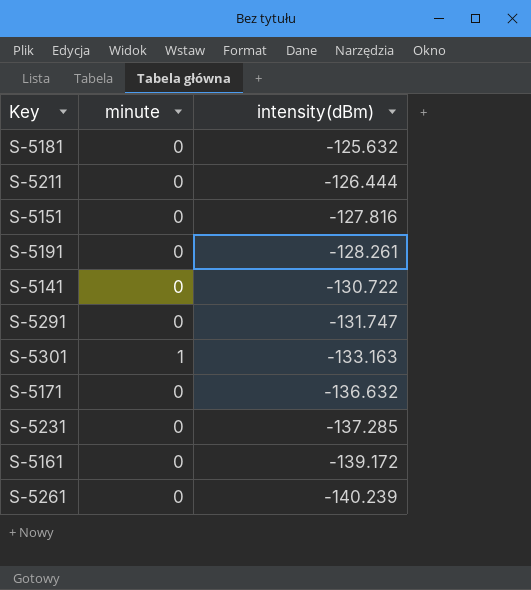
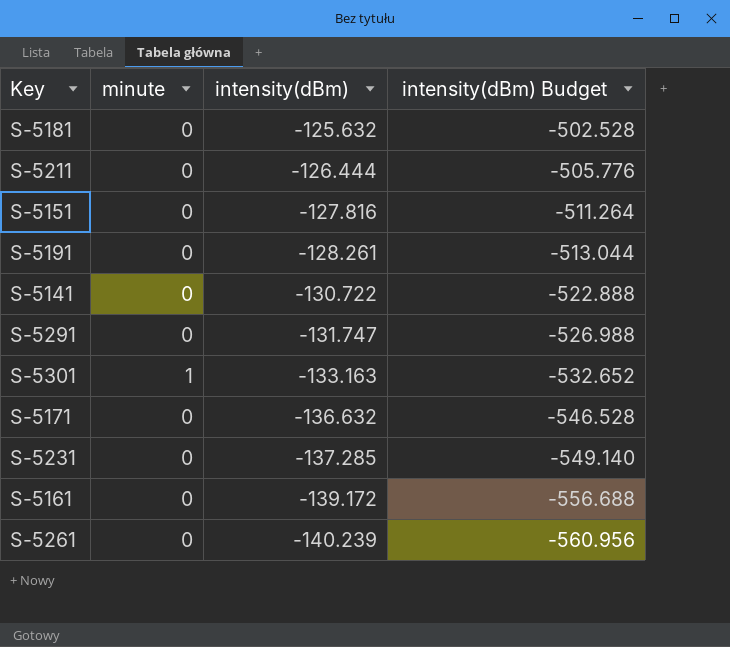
column intensity(dBm) Budget | formula: none -> [intensity(dBm)] * 4

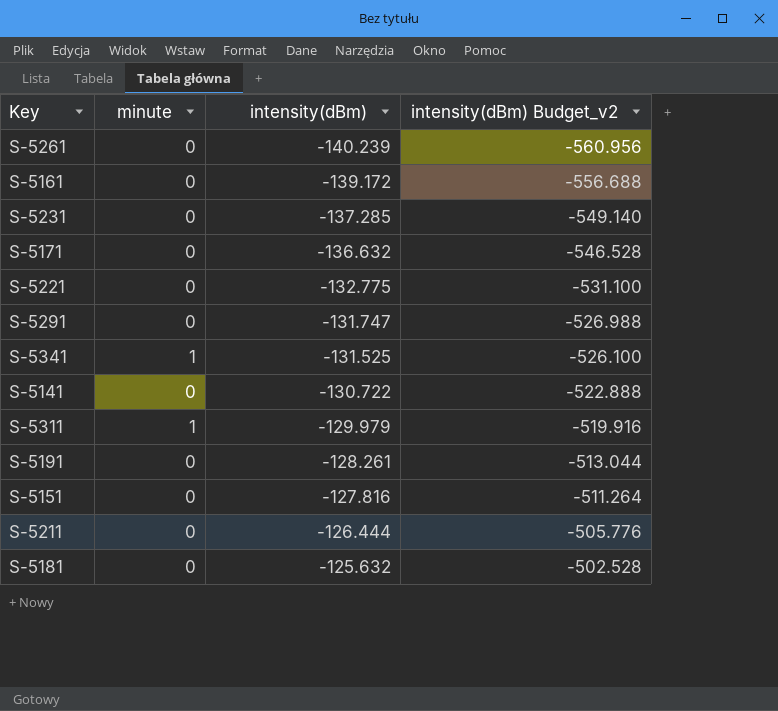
row order: intensity(dBm) descending -> intensity(dBm) ascending
column name: intensity(dBm) Budget -> intensity(dBm) Budget_v2
row S-5301: 1 | -133.163 | -532.652 -> none
row S-5221: none -> 0 | -132.775 | -531.100
row S-5341: none -> 1 | -131.525 | -526.100
row S-5311: none -> 1 | -129.979 | -519.916

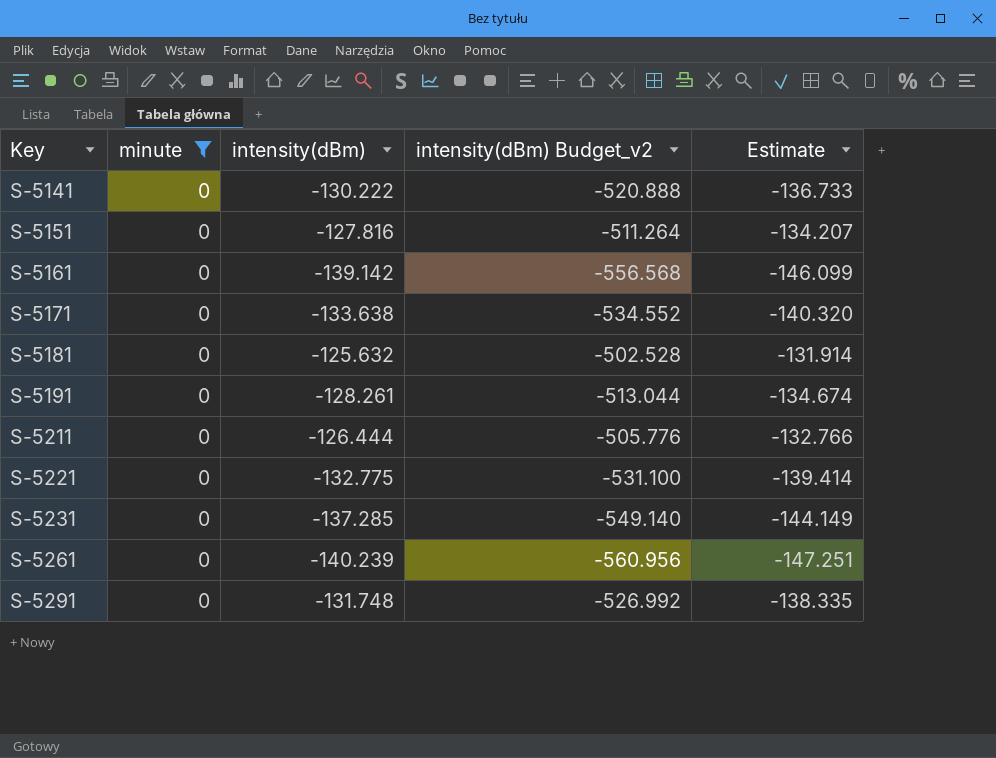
filter: none -> minute = 0
row order: intensity(dBm) ascending -> Key ascending
column Estimate | formula: none -> [intensity(dBm)] * 1.05
S-5141 | intensity(dBm): -130.722 -> -130.222
S-5141 | intensity(dBm) Budget_v2: -522.888 -> -520.888
S-5161 | intensity(dBm): -139.172 -> -139.142
S-5161 | intensity(dBm) Budget_v2: -556.688 -> -556.568
S-5171 | intensity(dBm): -136.632 -> -133.638
S-5171 | intensity(dBm) Budget_v2: -546.528 -> -534.552
S-5291 | intensity(dBm): -131.747 -> -131.748
S-5291 | intensity(dBm) Budget_v2: -526.988 -> -526.992

